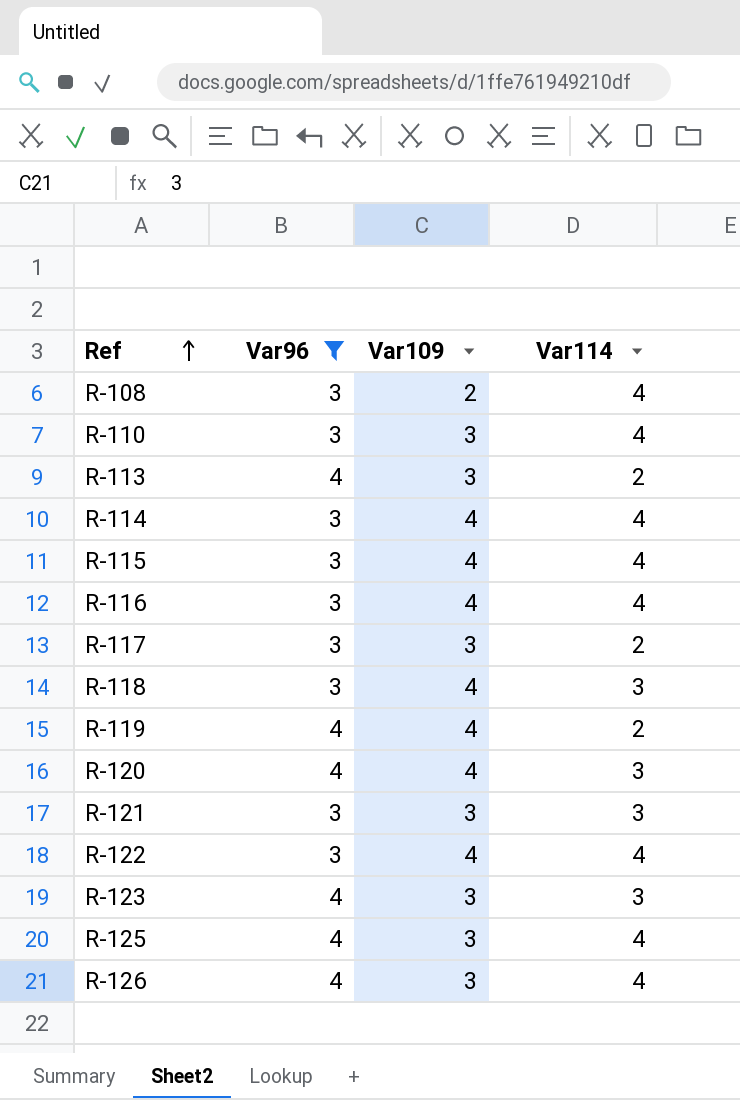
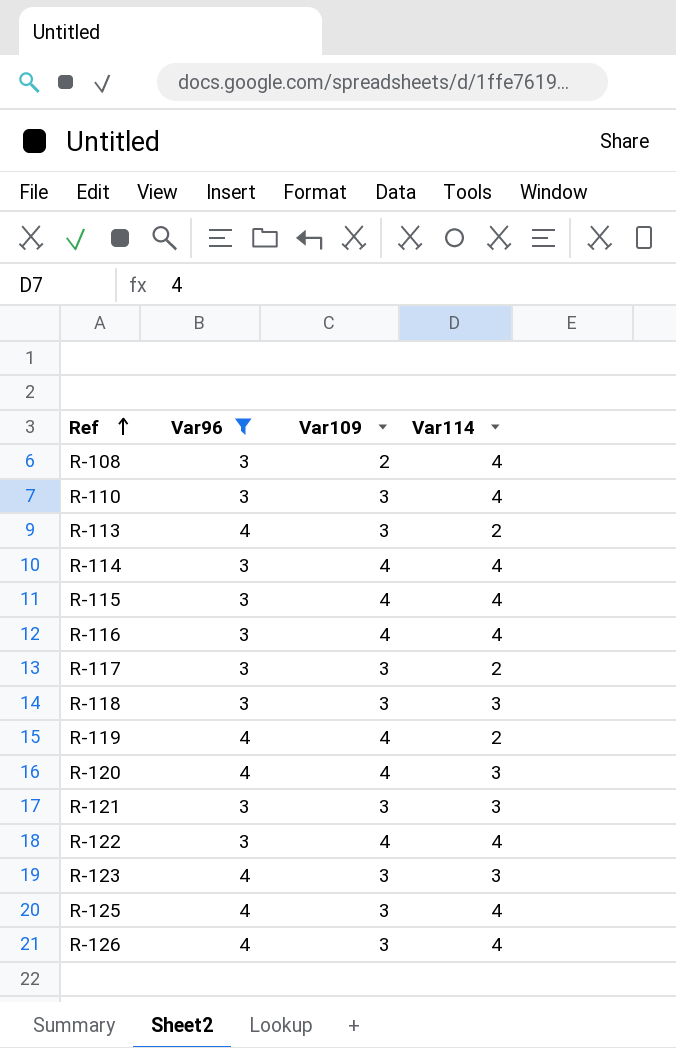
R-118 | Var109: 4 -> 3

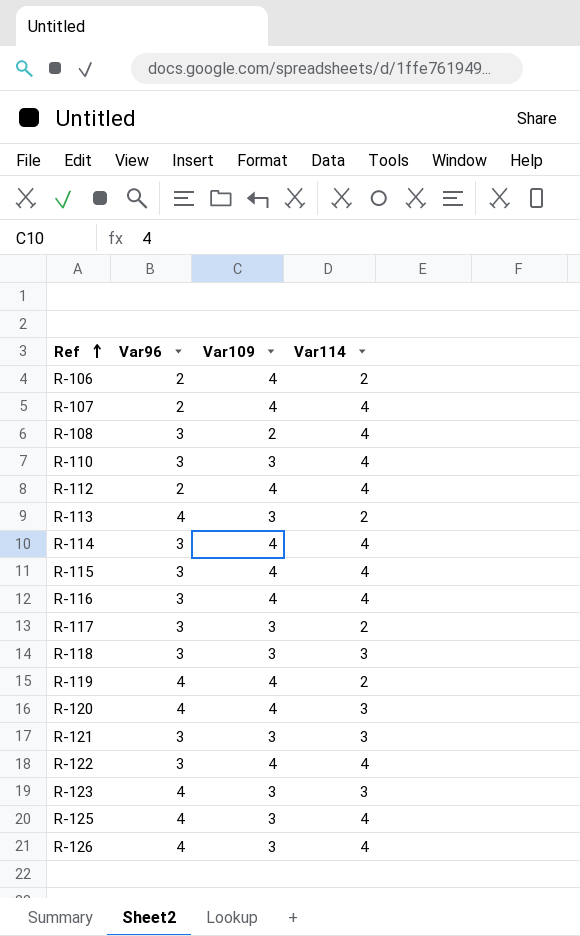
filter: Var96 != 2 -> none

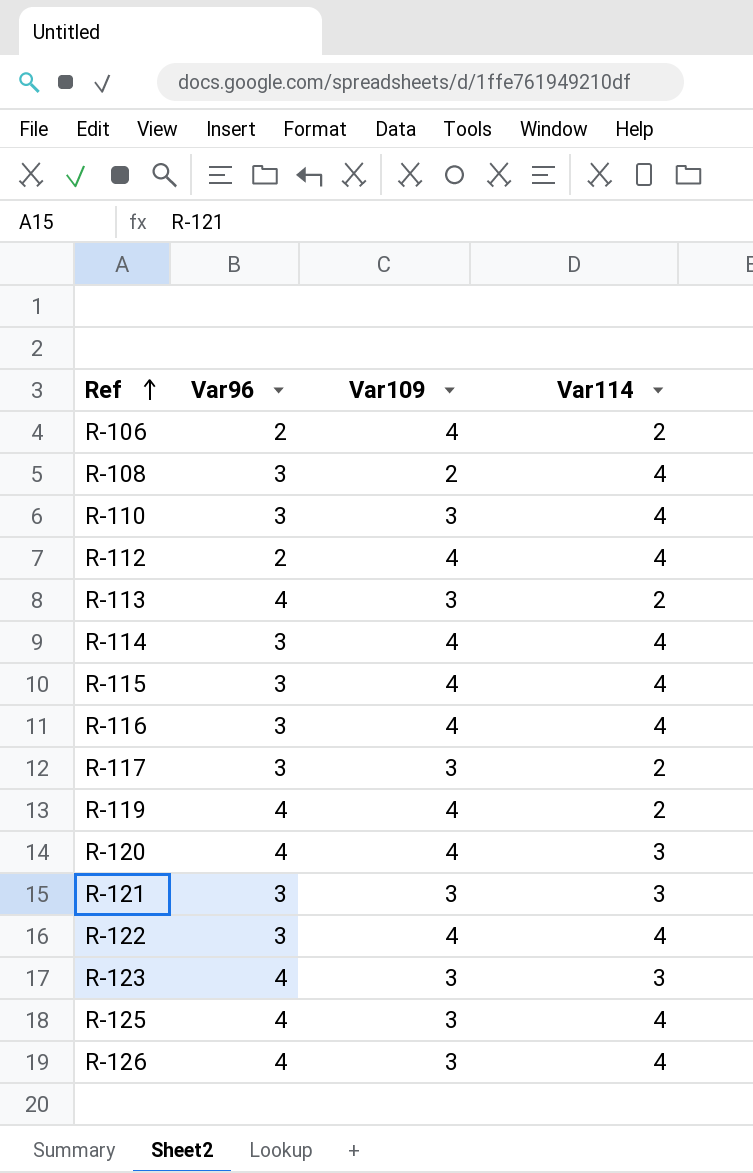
row R-107: 2 | 4 | 4 -> none
row R-118: 3 | 3 | 3 -> none

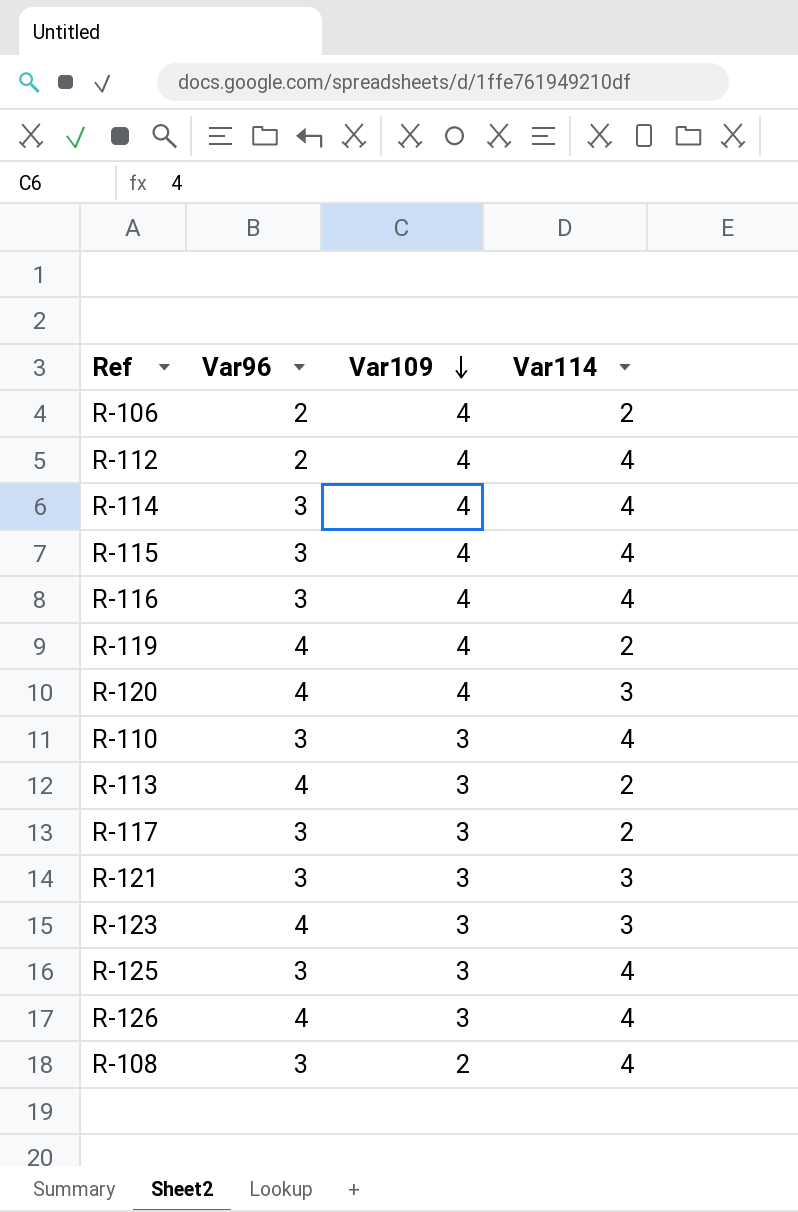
row order: Ref ascending -> Var109 descending
row R-122: 3 | 4 | 4 -> none
R-125 | Var96: 4 -> 3

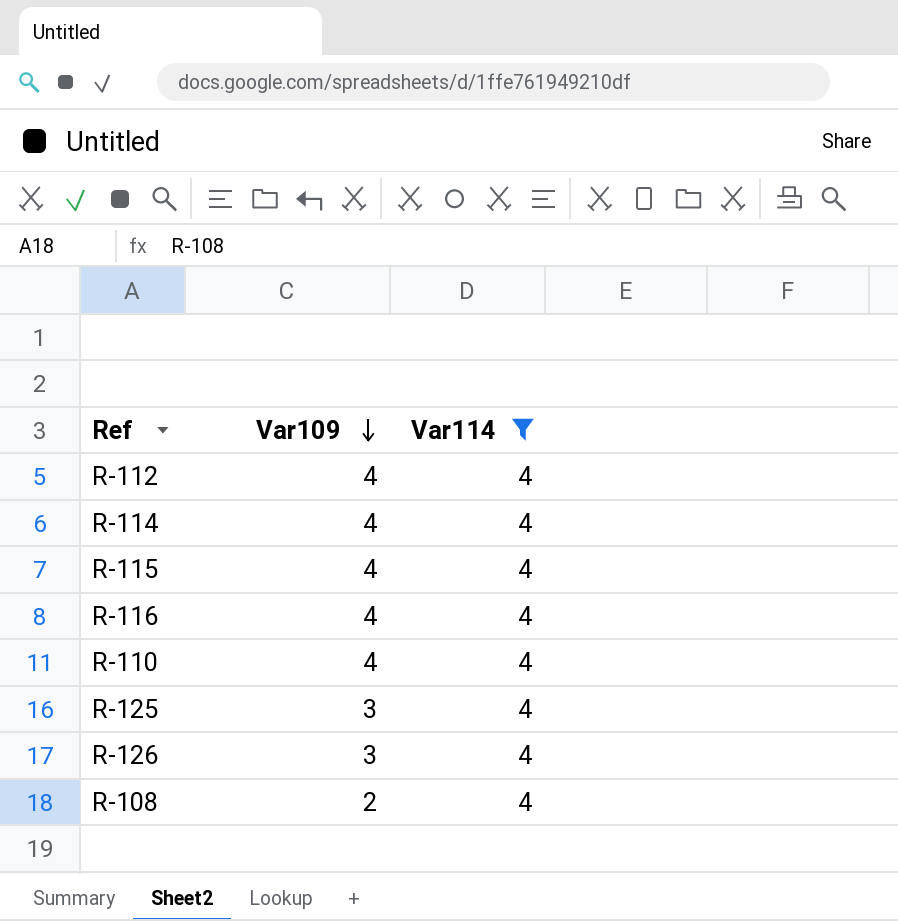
filter: none -> Var114 = 4
column Var96 | position: 2 -> none
R-110 | Var109: 3 -> 4

